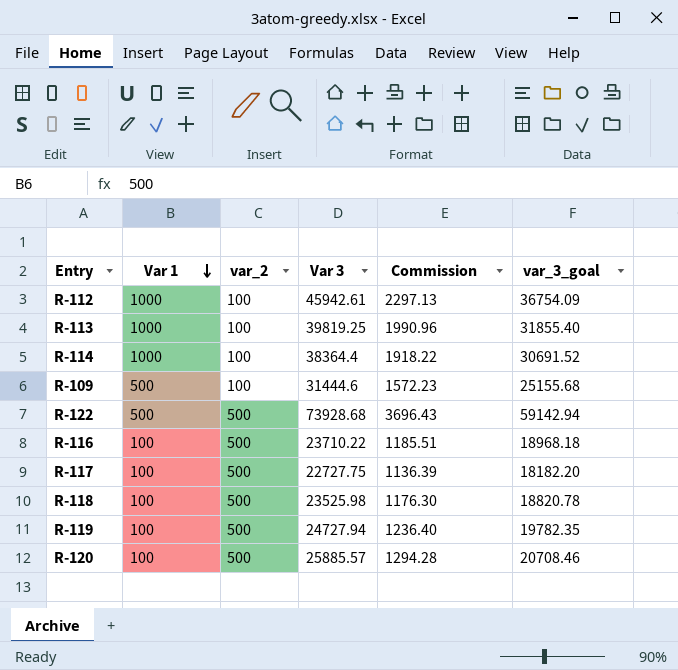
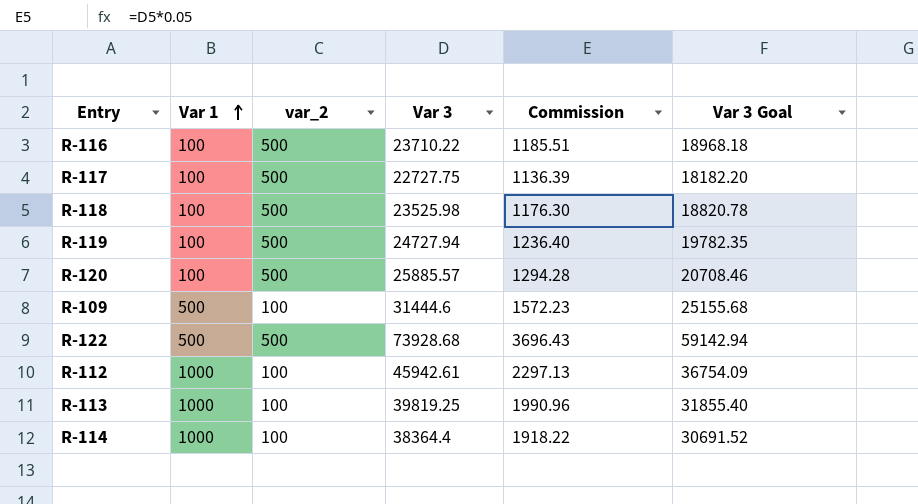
row order: Var 1 descending -> Var 1 ascending
column name: var_3_goal -> Var 3 Goal

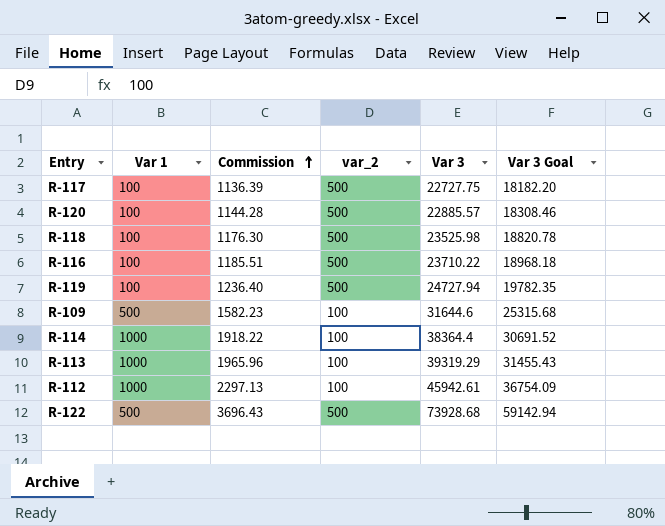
row order: Var 1 ascending -> Commission ascending
column Commission | position: 5 -> 3
R-120 | Commission: 1294.28 -> 1144.28
R-120 | Var 3: 25885.57 -> 22885.57
R-120 | Var 3 Goal: 20708.46 -> 18308.46
R-109 | Commission: 1572.23 -> 1582.23
R-109 | Var 3: 31444.6 -> 31644.6
R-109 | Var 3 Goal: 25155.68 -> 25315.68
R-113 | Commission: 1990.96 -> 1965.96
R-113 | Var 3: 39819.25 -> 39319.29
R-113 | Var 3 Goal: 31855.40 -> 31455.43

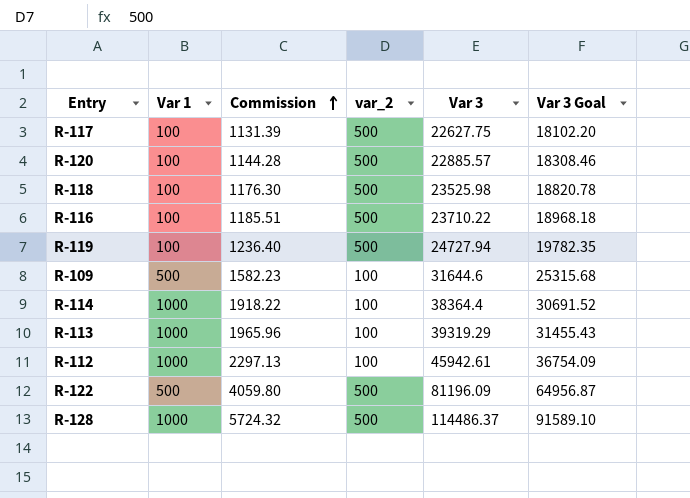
R-117 | Commission: 1136.39 -> 1131.39
R-117 | Var 3: 22727.75 -> 22627.75
R-117 | Var 3 Goal: 18182.20 -> 18102.20
R-122 | Commission: 3696.43 -> 4059.80
R-122 | Var 3: 73928.68 -> 81196.09
R-122 | Var 3 Goal: 59142.94 -> 64956.87
row R-128: none -> 1000 | 5724.32 | 500 | 114486.37 | 91589.10

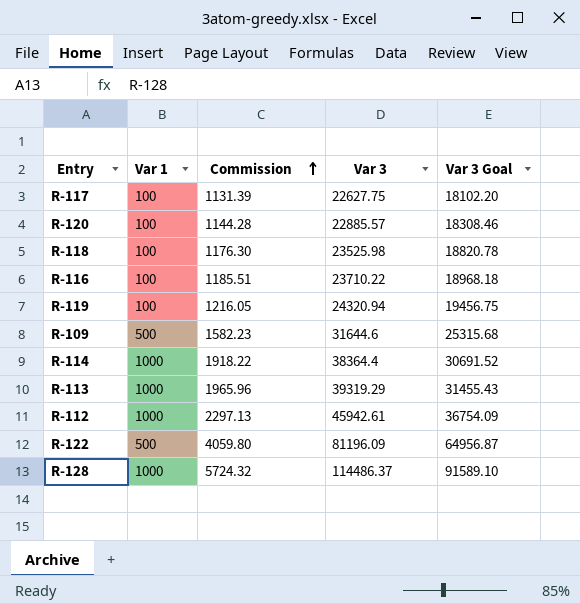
column var_2 | position: 4 -> none
R-119 | Commission: 1236.40 -> 1216.05
R-119 | Var 3: 24727.94 -> 24320.94
R-119 | Var 3 Goal: 19782.35 -> 19456.75

